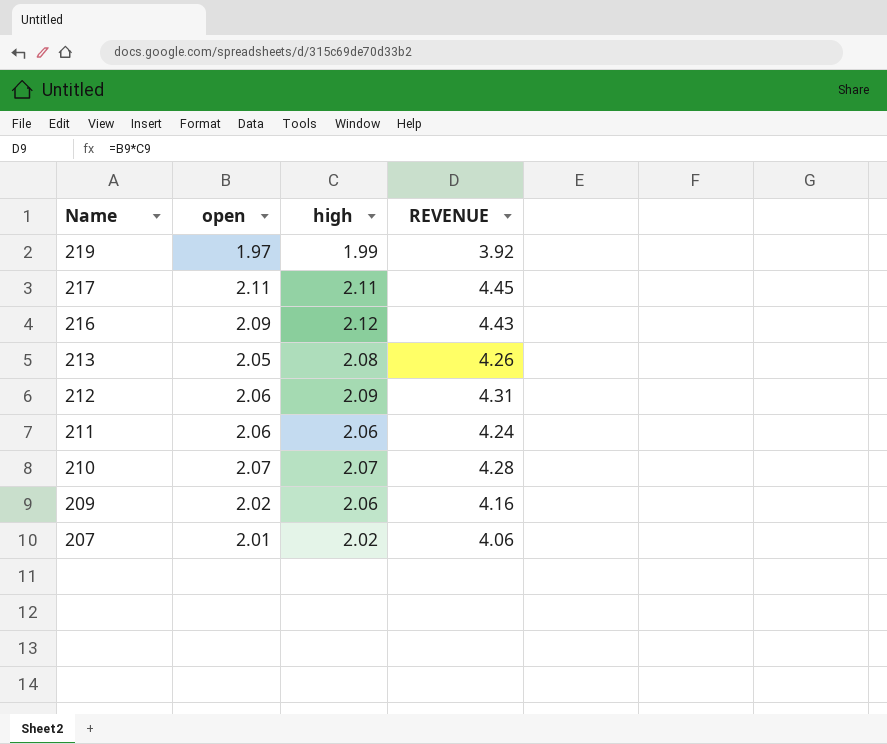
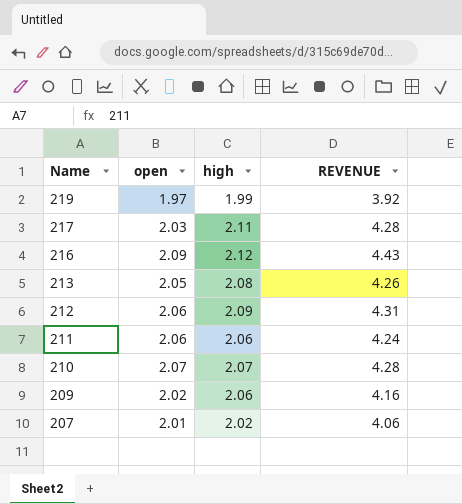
217 | open: 2.11 -> 2.03
217 | REVENUE: 4.45 -> 4.28

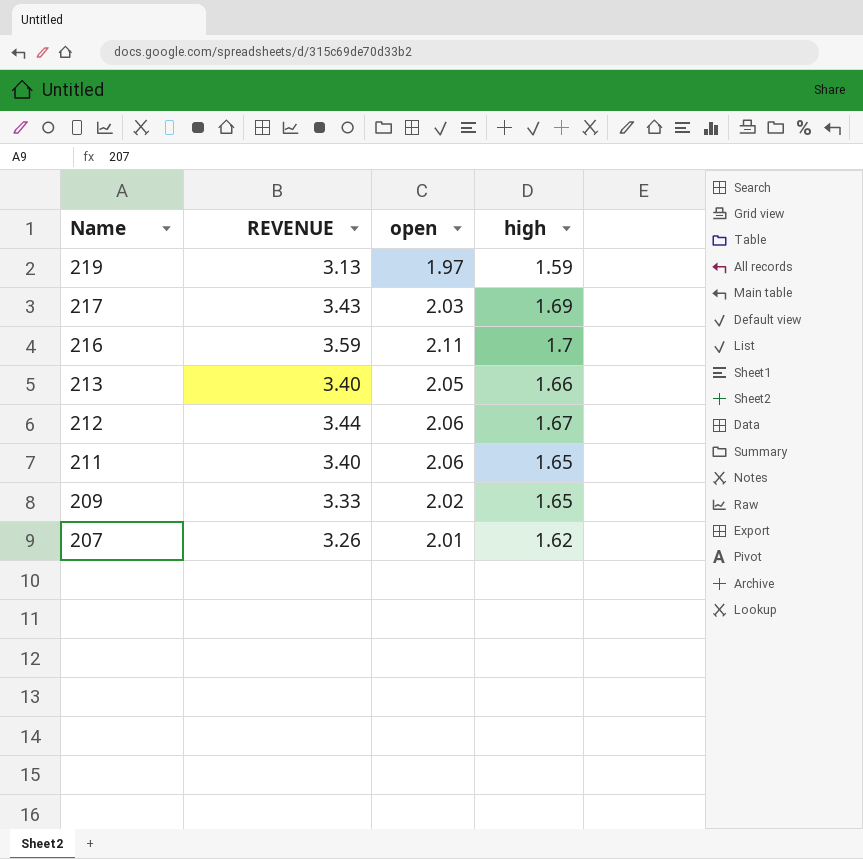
column REVENUE | position: 4 -> 2
row 210: 2.07 | 2.07 | 4.28 -> none
219 | REVENUE: 3.92 -> 3.13
219 | high: 1.99 -> 1.59
217 | REVENUE: 4.28 -> 3.43
217 | high: 2.11 -> 1.69
216 | REVENUE: 4.43 -> 3.59
216 | open: 2.09 -> 2.11
216 | high: 2.12 -> 1.7
213 | REVENUE: 4.26 -> 3.40
213 | high: 2.08 -> 1.66
212 | REVENUE: 4.31 -> 3.44
212 | high: 2.09 -> 1.67
211 | REVENUE: 4.24 -> 3.40
211 | high: 2.06 -> 1.65
209 | REVENUE: 4.16 -> 3.33
209 | high: 2.06 -> 1.65
207 | REVENUE: 4.06 -> 3.26
207 | high: 2.02 -> 1.62

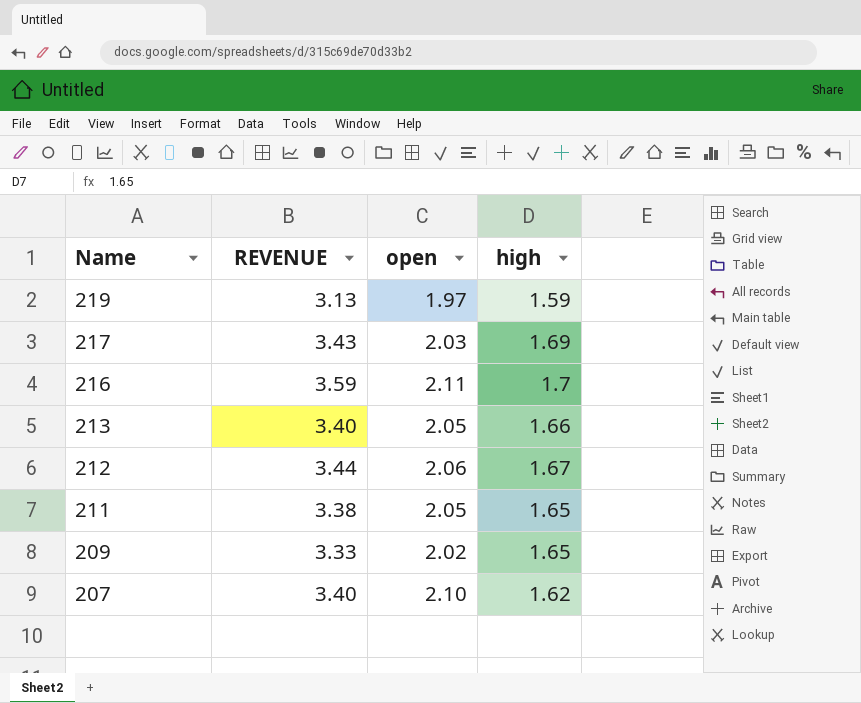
211 | REVENUE: 3.40 -> 3.38
211 | open: 2.06 -> 2.05
207 | REVENUE: 3.26 -> 3.40
207 | open: 2.01 -> 2.10

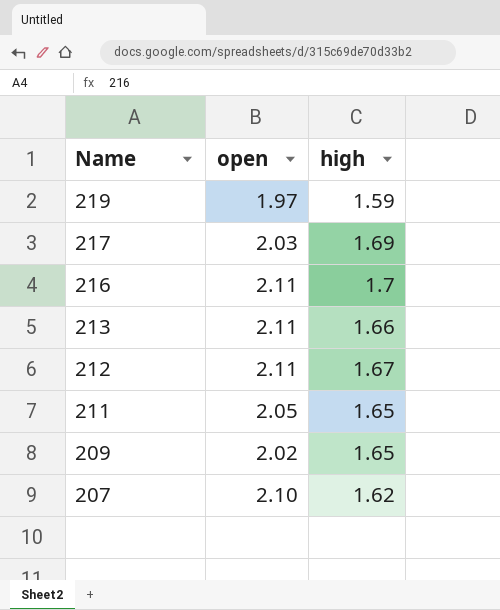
column REVENUE | formula: [open] * [high] -> none
213 | open: 2.05 -> 2.11
212 | open: 2.06 -> 2.11

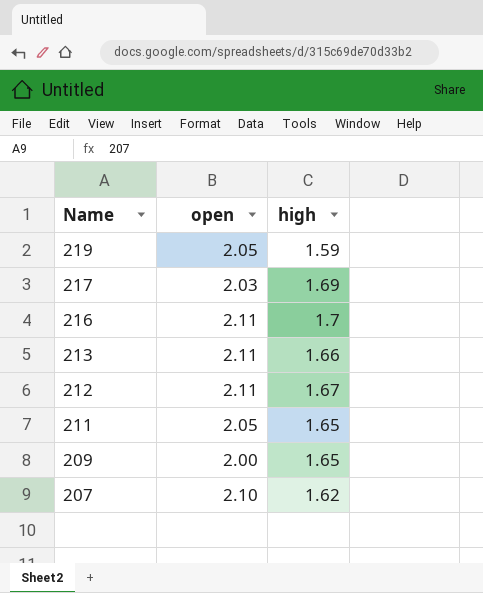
219 | open: 1.97 -> 2.05
209 | open: 2.02 -> 2.00

